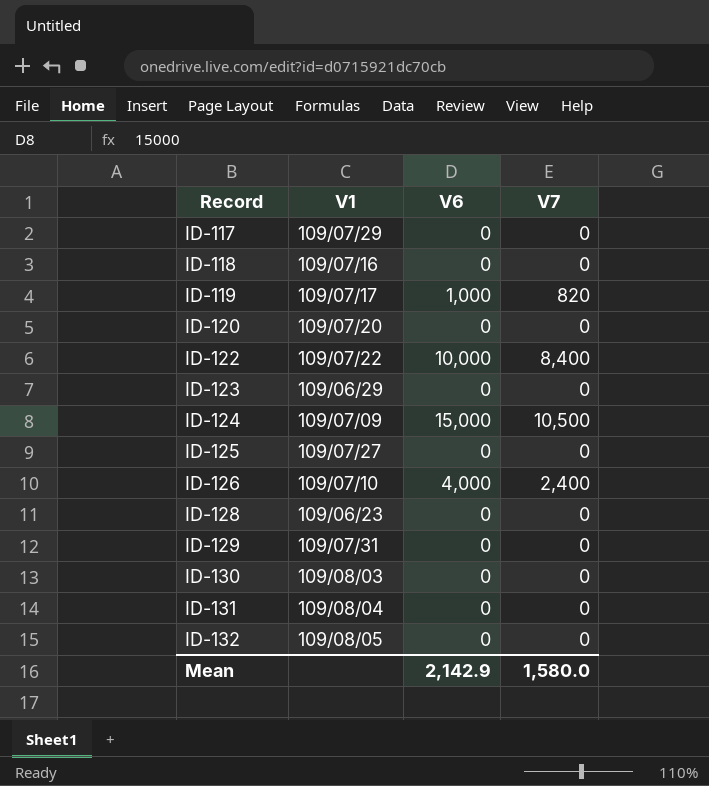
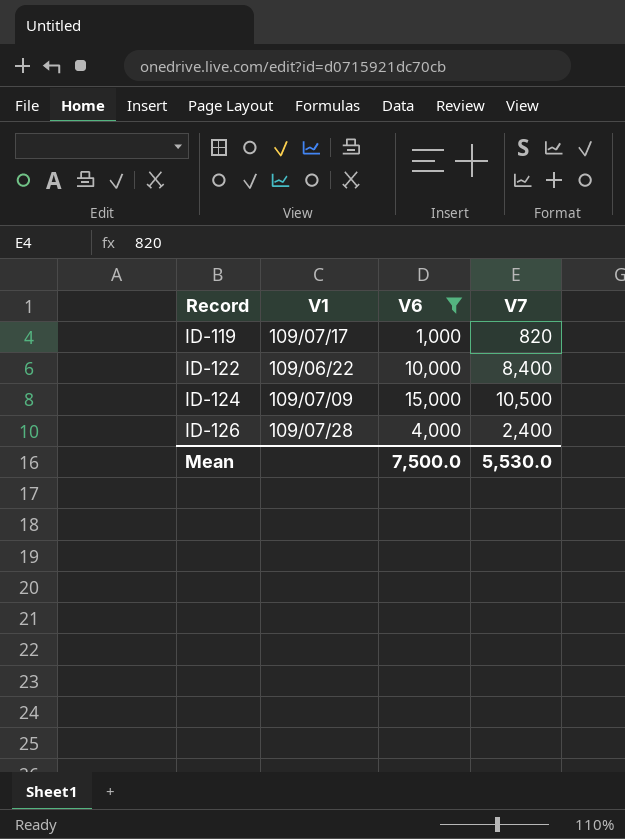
filter: none -> V6 != 0
ID-122 | V1: 109/07/22 -> 109/06/22
ID-126 | V1: 109/07/10 -> 109/07/28
Mean | V6: 2,142.9 -> 7,500.0
Mean | V7: 1,580.0 -> 5,530.0

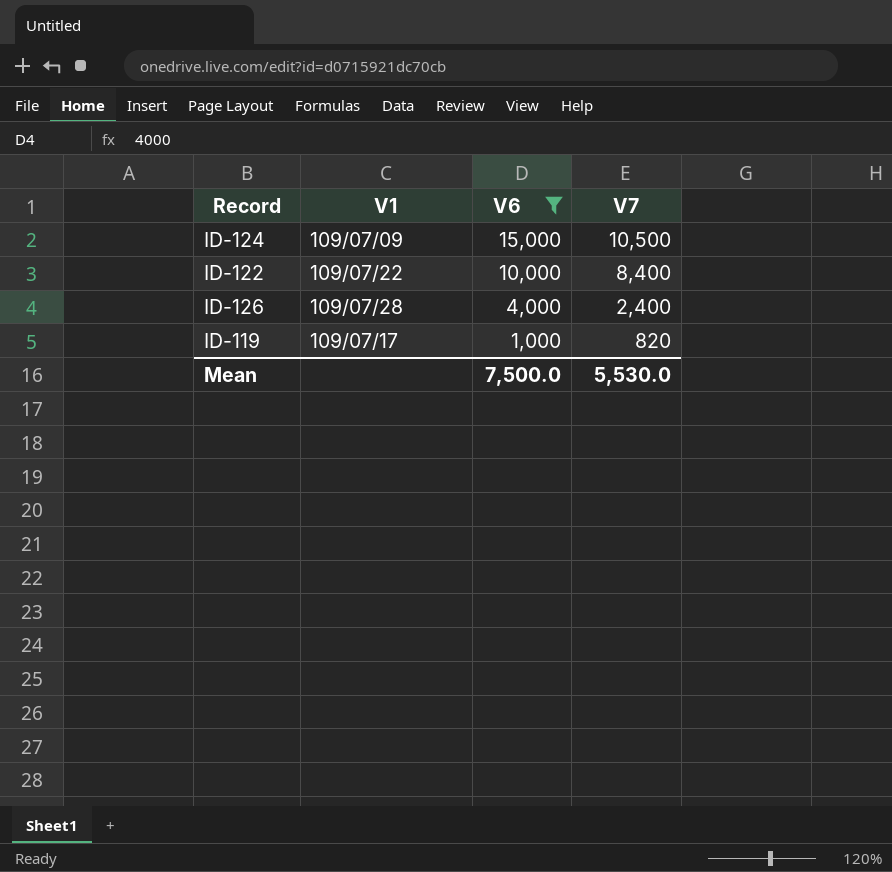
row order: Record ascending -> V6 descending
ID-122 | V1: 109/06/22 -> 109/07/22

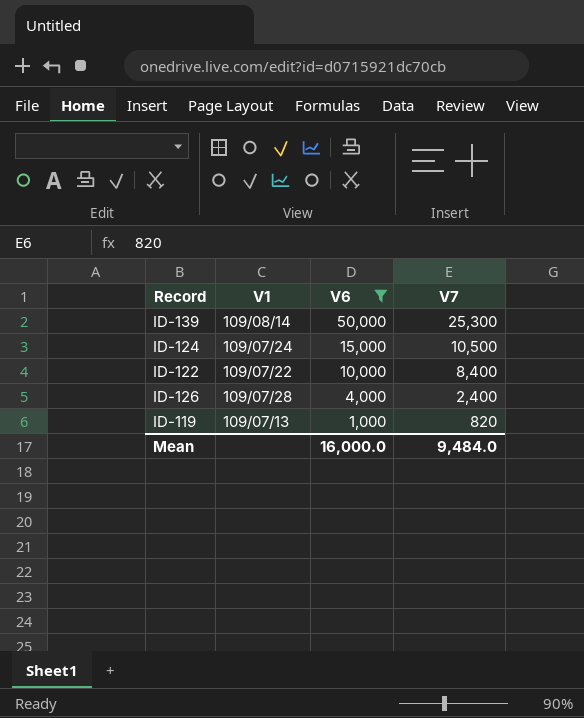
row ID-139: none -> 109/08/14 | 50,000 | 25,300
ID-124 | V1: 109/07/09 -> 109/07/24
ID-119 | V1: 109/07/17 -> 109/07/13
Mean | V6: 7,500.0 -> 16,000.0
Mean | V7: 5,530.0 -> 9,484.0

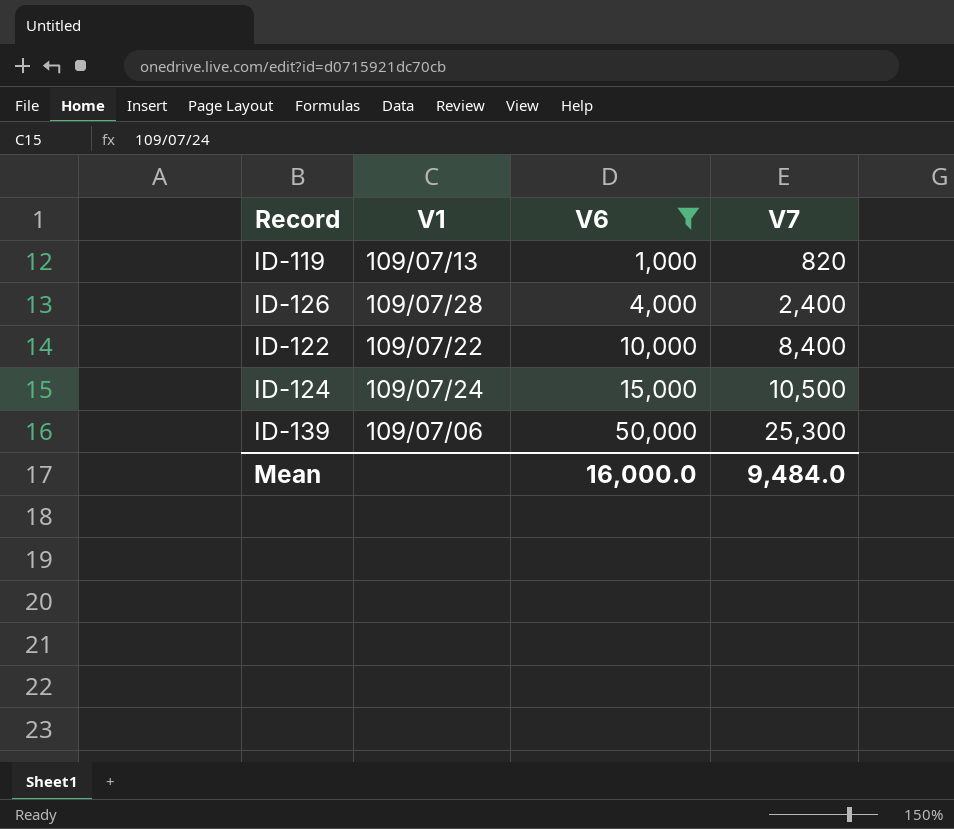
row order: V6 descending -> V6 ascending
ID-139 | V1: 109/08/14 -> 109/07/06

